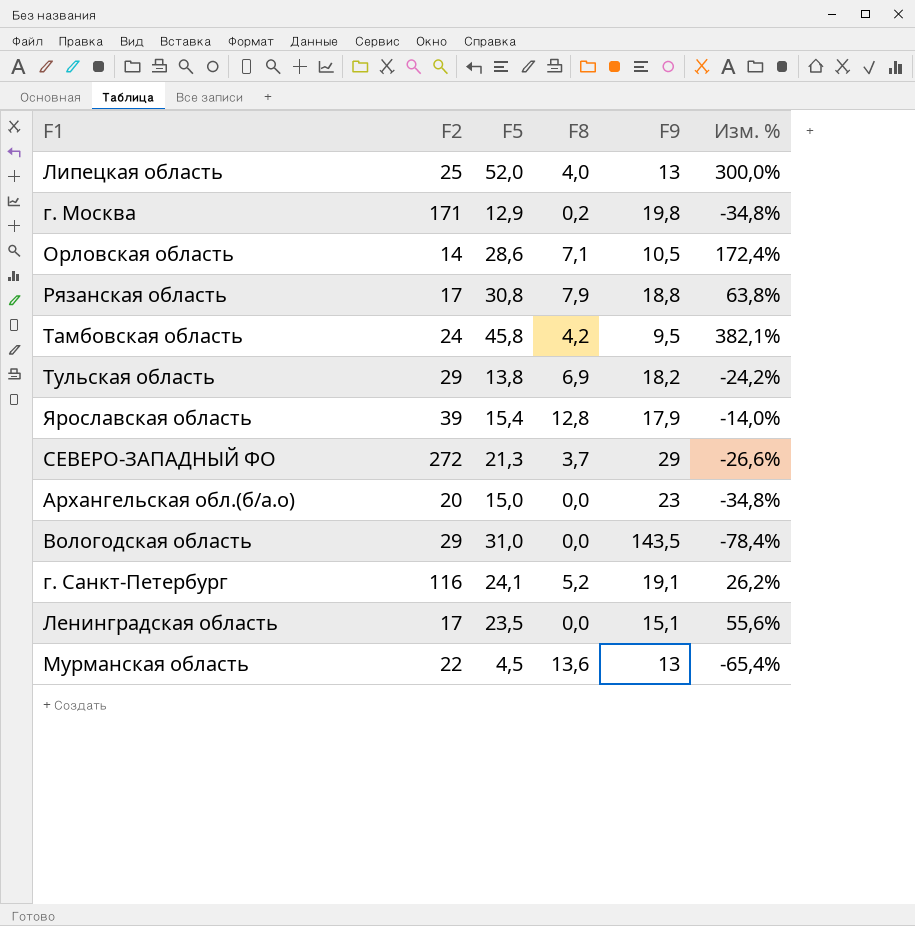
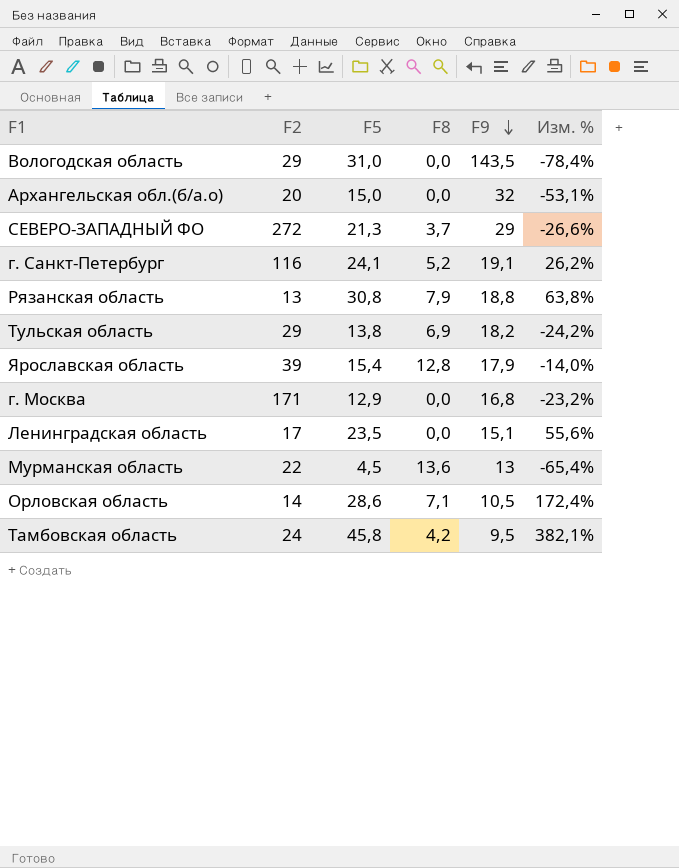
row order: none -> F9 descending
row Липецкая область: 25 | 52,0 | 4,0 | 13 | 300,0% -> none
Архангельская обл.(б/а.о) | F9: 23 -> 32
Архангельская обл.(б/а.о) | Изм. %: -34,8% -> -53,1%
Рязанская область | F2: 17 -> 13
г. Москва | F8: 0,2 -> 0,0
г. Москва | F9: 19,8 -> 16,8
г. Москва | Изм. %: -34,8% -> -23,2%

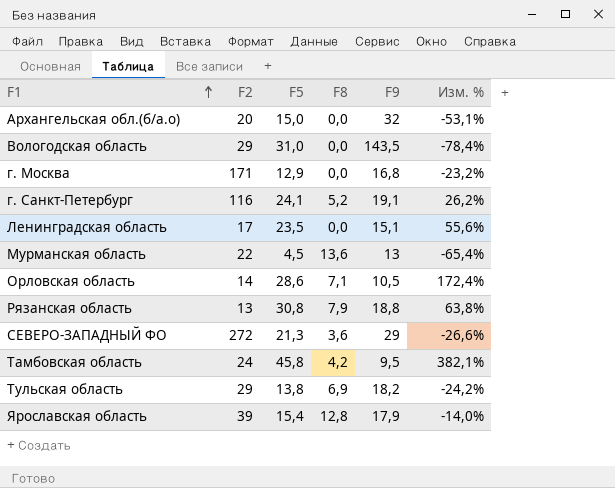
row order: F9 descending -> F1 ascending
СЕВЕРО-ЗАПАДНЫЙ ФО | F8: 3,7 -> 3,6

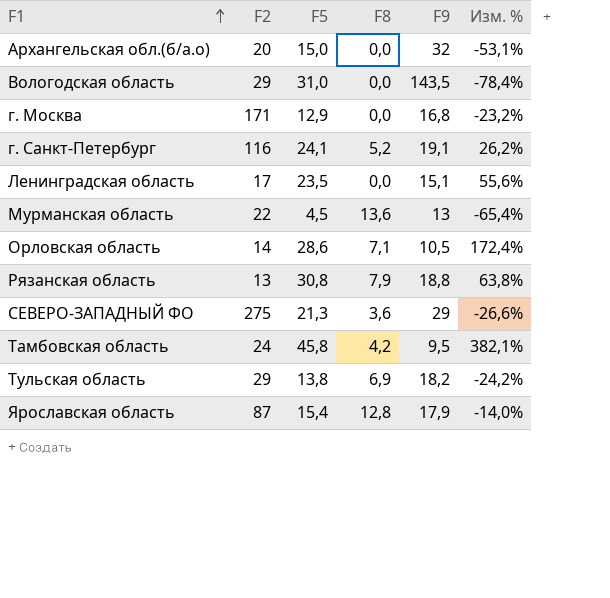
СЕВЕРО-ЗАПАДНЫЙ ФО | F2: 272 -> 275
Ярославская область | F2: 39 -> 87

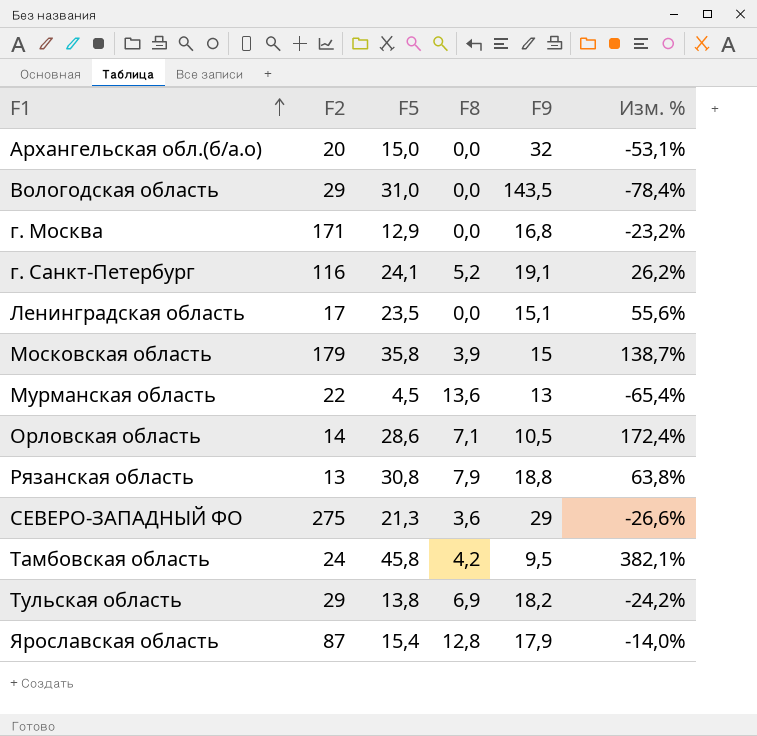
row Московская область: none -> 179 | 35,8 | 3,9 | 15 | 138,7%

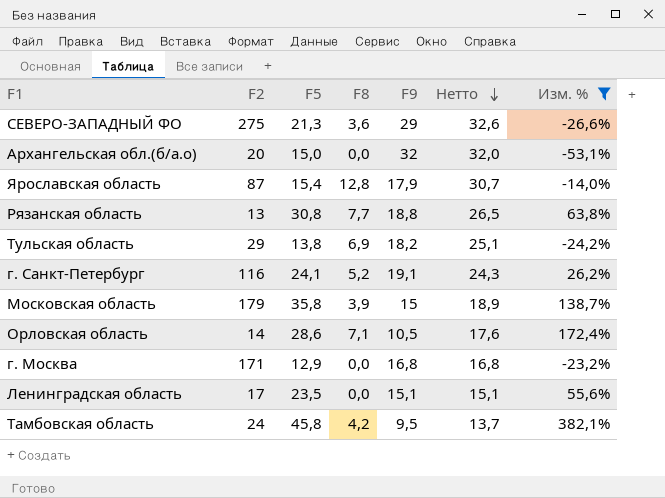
filter: none -> Изм. % >= -53,1%
row order: F1 ascending -> Нетто descending
column Нетто | formula: none -> [F8] + [F9]
Рязанская область | F8: 7,9 -> 7,7

